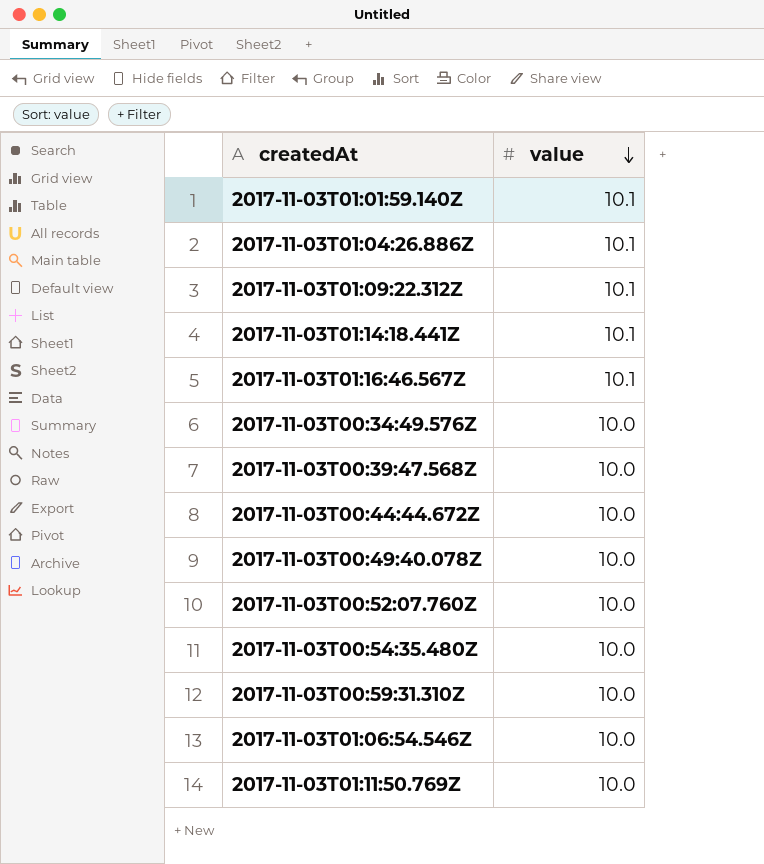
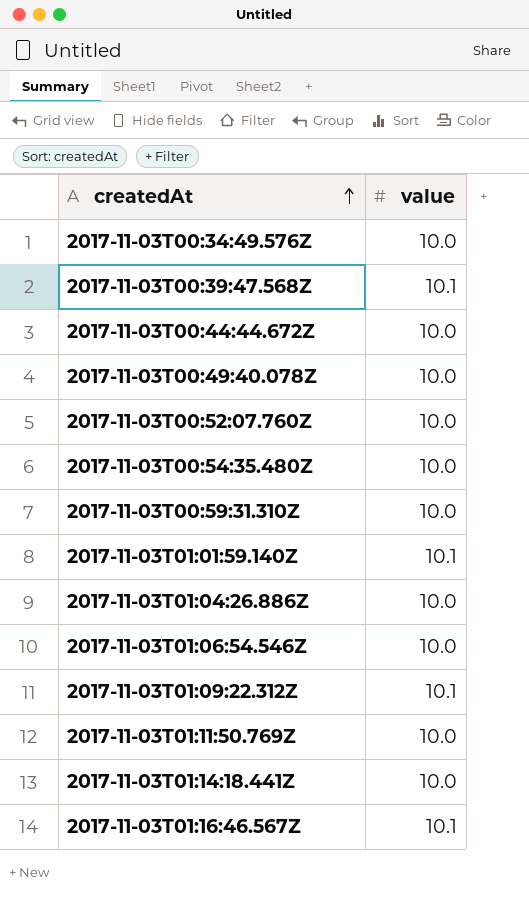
row order: value descending -> createdAt ascending
2017-11-03T00:39:47.568Z | value: 10.0 -> 10.1
2017-11-03T01:04:26.886Z | value: 10.1 -> 10.0
2017-11-03T01:14:18.441Z | value: 10.1 -> 10.0

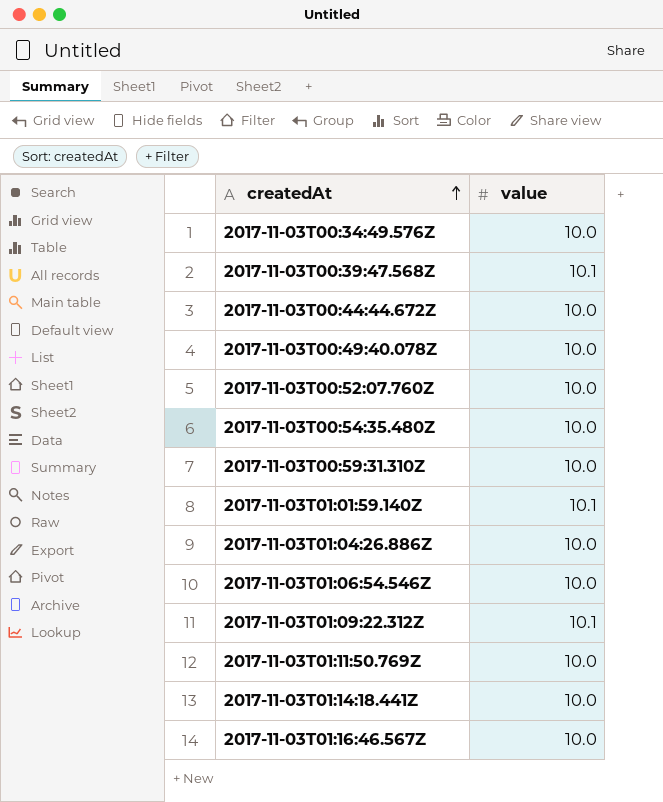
2017-11-03T01:16:46.567Z | value: 10.1 -> 10.0

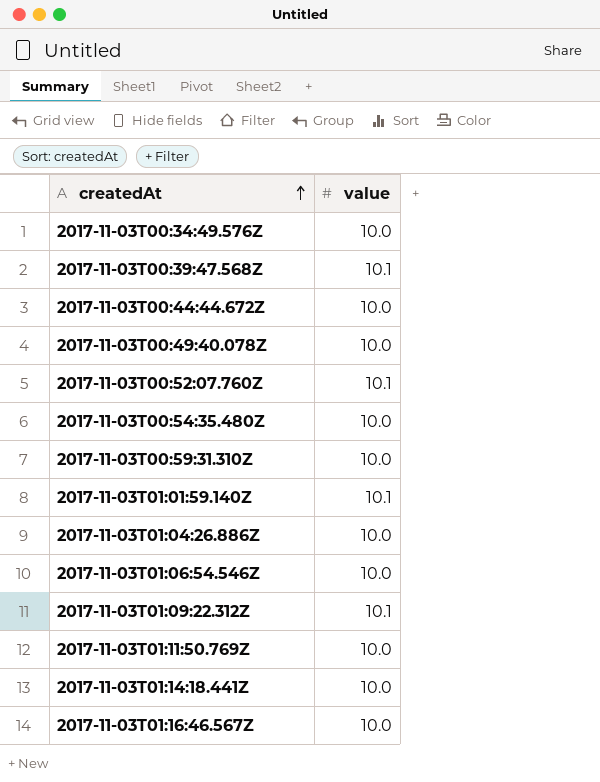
2017-11-03T00:52:07.760Z | value: 10.0 -> 10.1

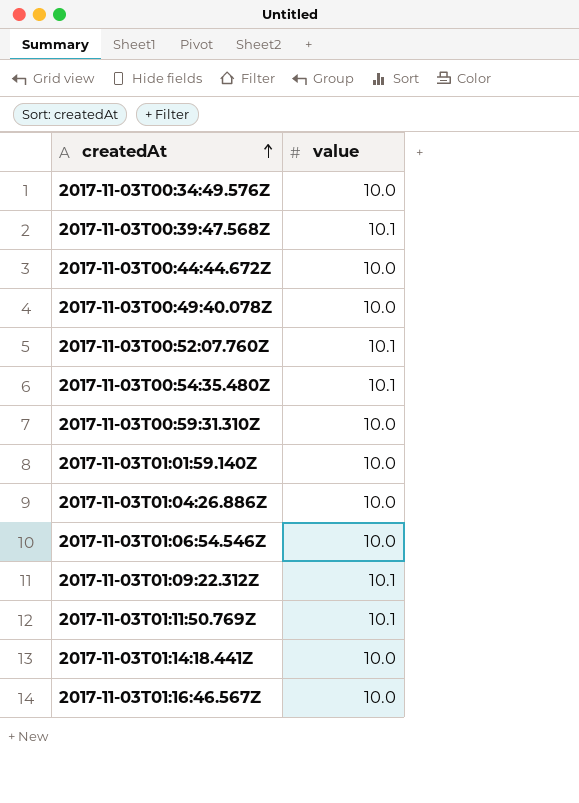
2017-11-03T00:54:35.480Z | value: 10.0 -> 10.1
2017-11-03T01:01:59.140Z | value: 10.1 -> 10.0
2017-11-03T01:11:50.769Z | value: 10.0 -> 10.1

